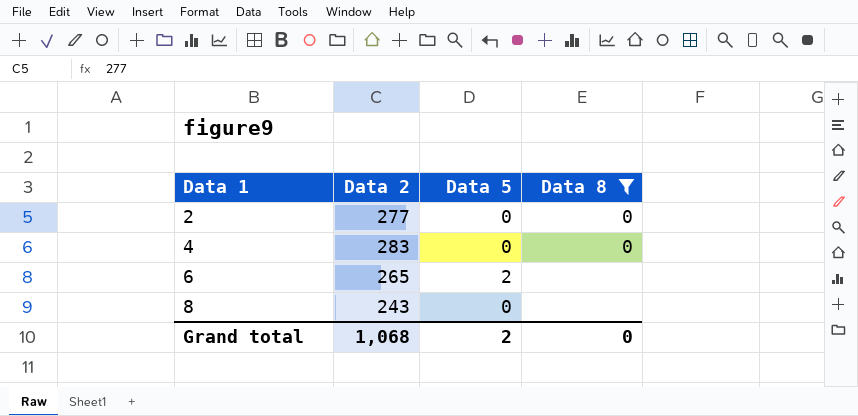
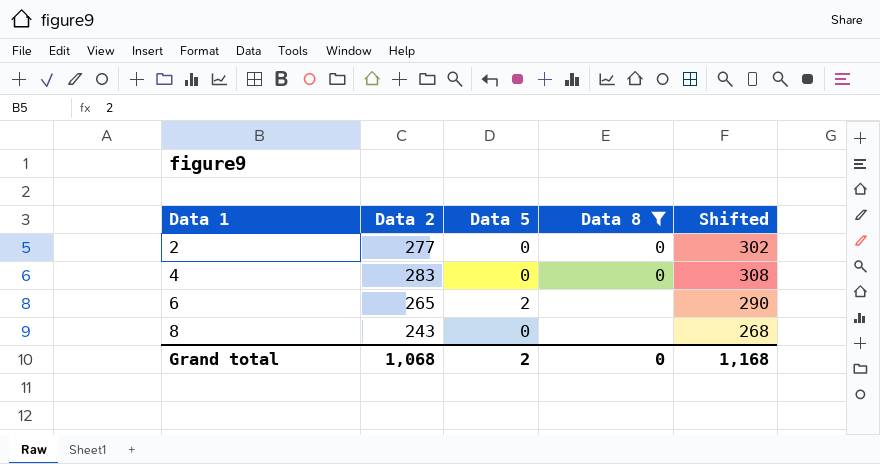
column Shifted | formula: none -> [Data 2] + 25

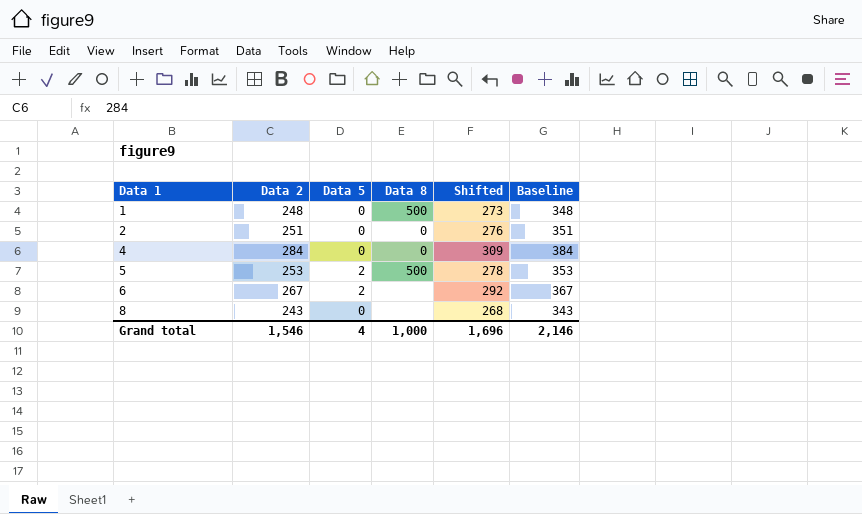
filter: Data 8 != 500 -> none
column Baseline | formula: none -> [Data 2] + 100
2 | Data 2: 277 -> 251
2 | Shifted: 302 -> 276
4 | Data 2: 283 -> 284
4 | Shifted: 308 -> 309
6 | Data 2: 265 -> 267
6 | Shifted: 290 -> 292
Grand total | Data 2: 1,068 -> 1,546
Grand total | Data 5: 2 -> 4
Grand total | Data 8: 0 -> 1,000
Grand total | Shifted: 1,168 -> 1,696

